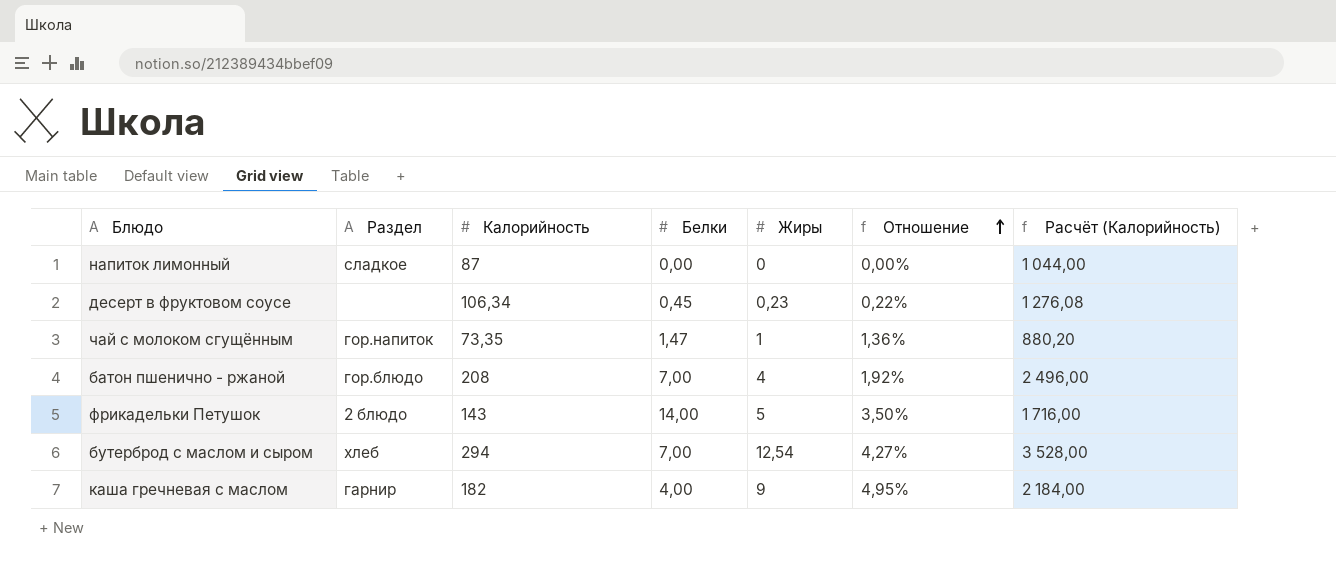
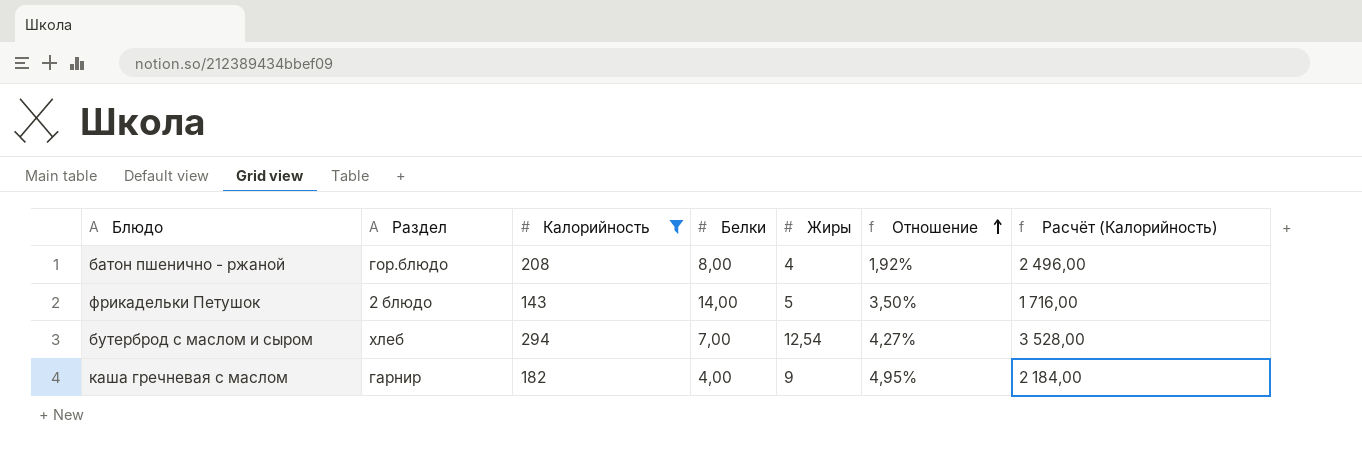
filter: none -> Калорийность >= 143
батон пшенично - ржаной | Белки: 7,00 -> 8,00

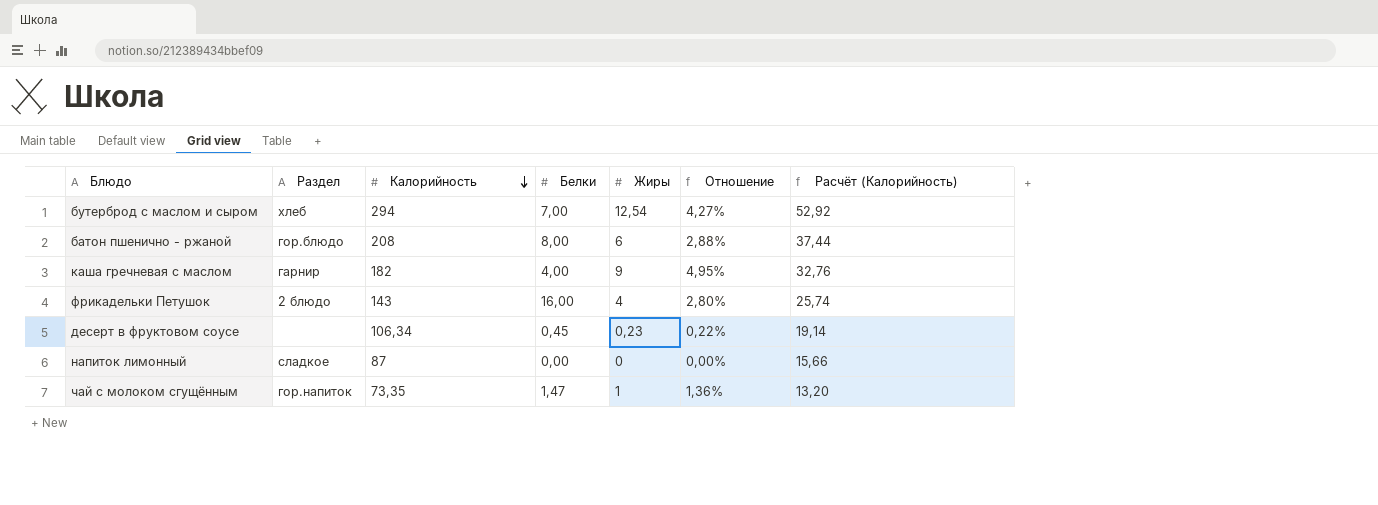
filter: Калорийность >= 143 -> none
row order: Отношение ascending -> Калорийность descending
column Расчёт (Калорийность) | formula: [Калорийность] * 12 -> [Калорийность] * 0,18
батон пшенично - ржаной | Жиры: 4 -> 6
батон пшенично - ржаной | Отношение: 1,92% -> 2,88%
фрикадельки Петушок | Белки: 14,00 -> 16,00
фрикадельки Петушок | Жиры: 5 -> 4
фрикадельки Петушок | Отношение: 3,50% -> 2,80%

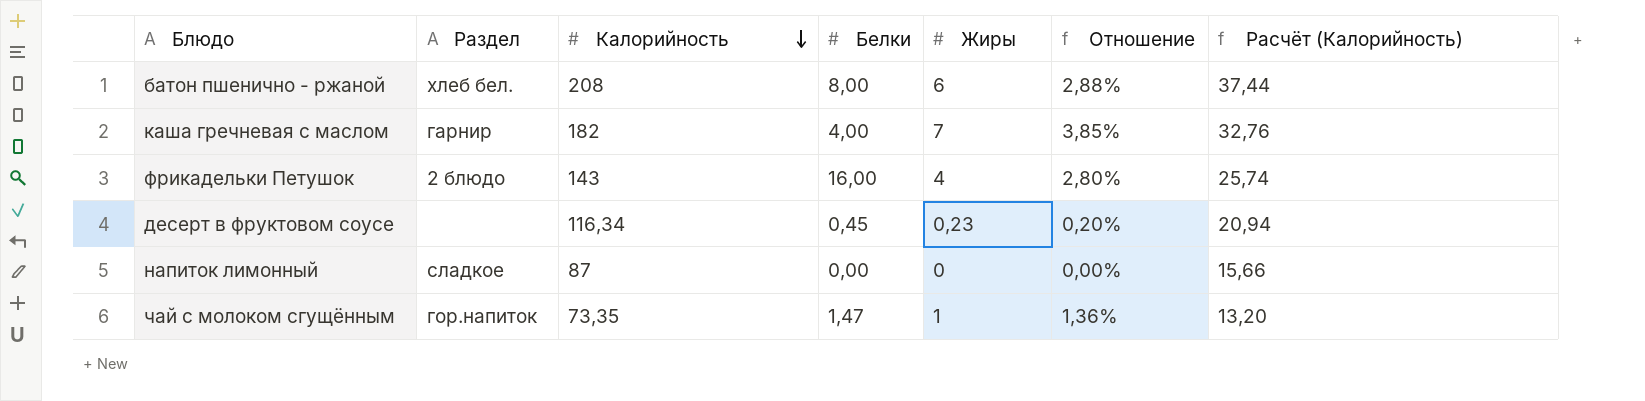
row бутерброд с маслом и сыром: хлеб | 294 | 7,00 | 12,54 | 4,27% | 52,92 -> none
батон пшенично - ржаной | Раздел: гор.блюдо -> хлеб бел.
каша гречневая с маслом | Жиры: 9 -> 7
каша гречневая с маслом | Отношение: 4,95% -> 3,85%
десерт в фруктовом соусе | Калорийность: 106,34 -> 116,34
десерт в фруктовом соусе | Отношение: 0,22% -> 0,20%
десерт в фруктовом соусе | Расчёт (Калорийность): 19,14 -> 20,94

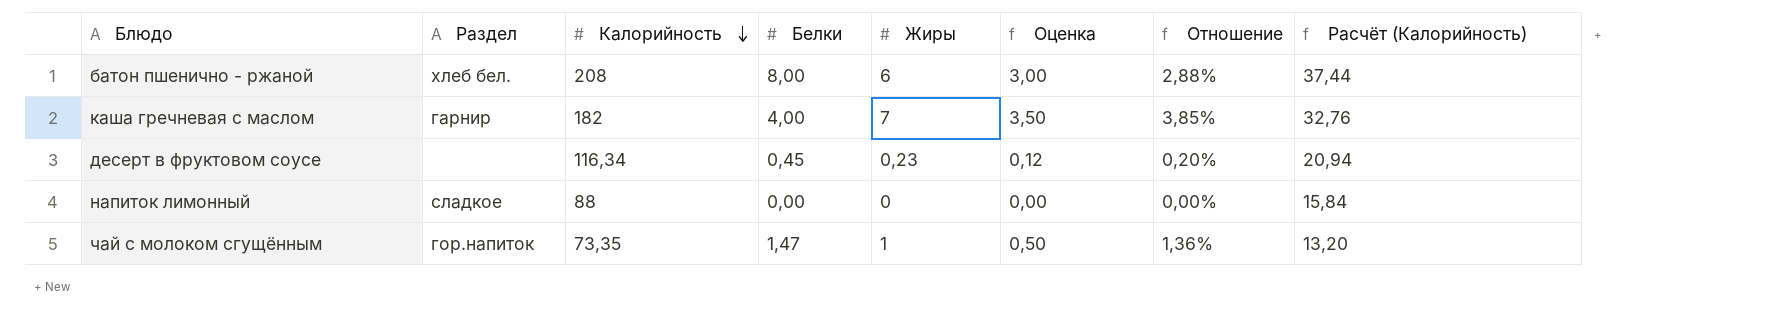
column Оценка | formula: none -> [Жиры] * 0,5
row фрикадельки Петушок: 2 блюдо | 143 | 16,00 | 4 | 2,80% | 25,74 -> none
напиток лимонный | Калорийность: 87 -> 88
напиток лимонный | Расчёт (Калорийность): 15,66 -> 15,84

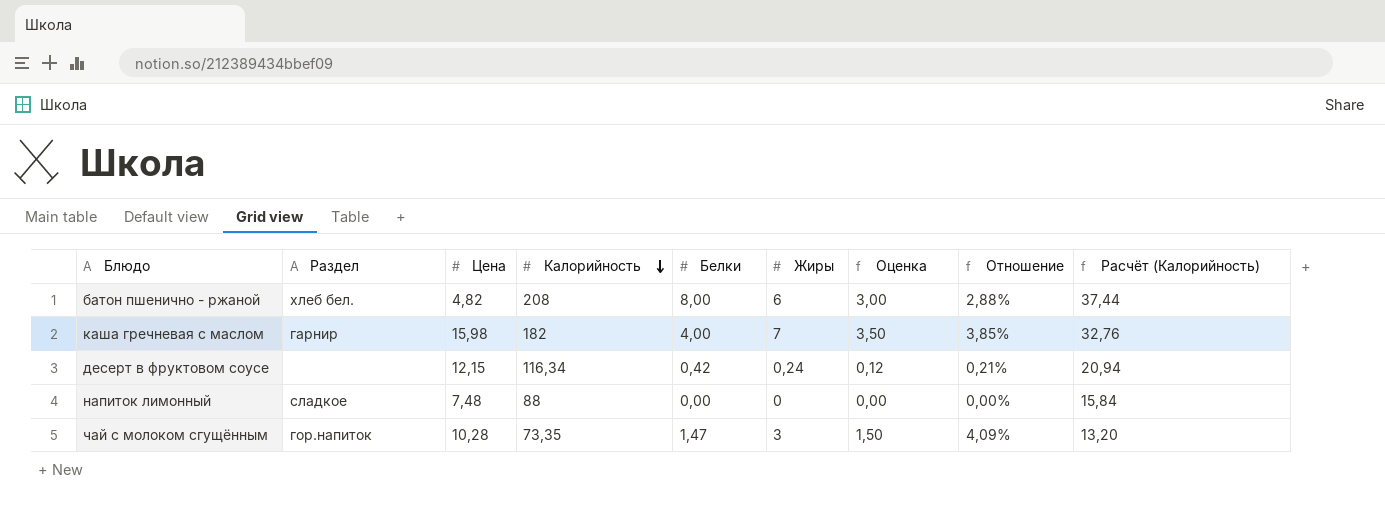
column Цена | position: none -> 3
десерт в фруктовом соусе | Белки: 0,45 -> 0,42
десерт в фруктовом соусе | Жиры: 0,23 -> 0,24
десерт в фруктовом соусе | Отношение: 0,20% -> 0,21%
чай с молоком сгущённым | Жиры: 1 -> 3
чай с молоком сгущённым | Оценка: 0,50 -> 1,50
чай с молоком сгущённым | Отношение: 1,36% -> 4,09%

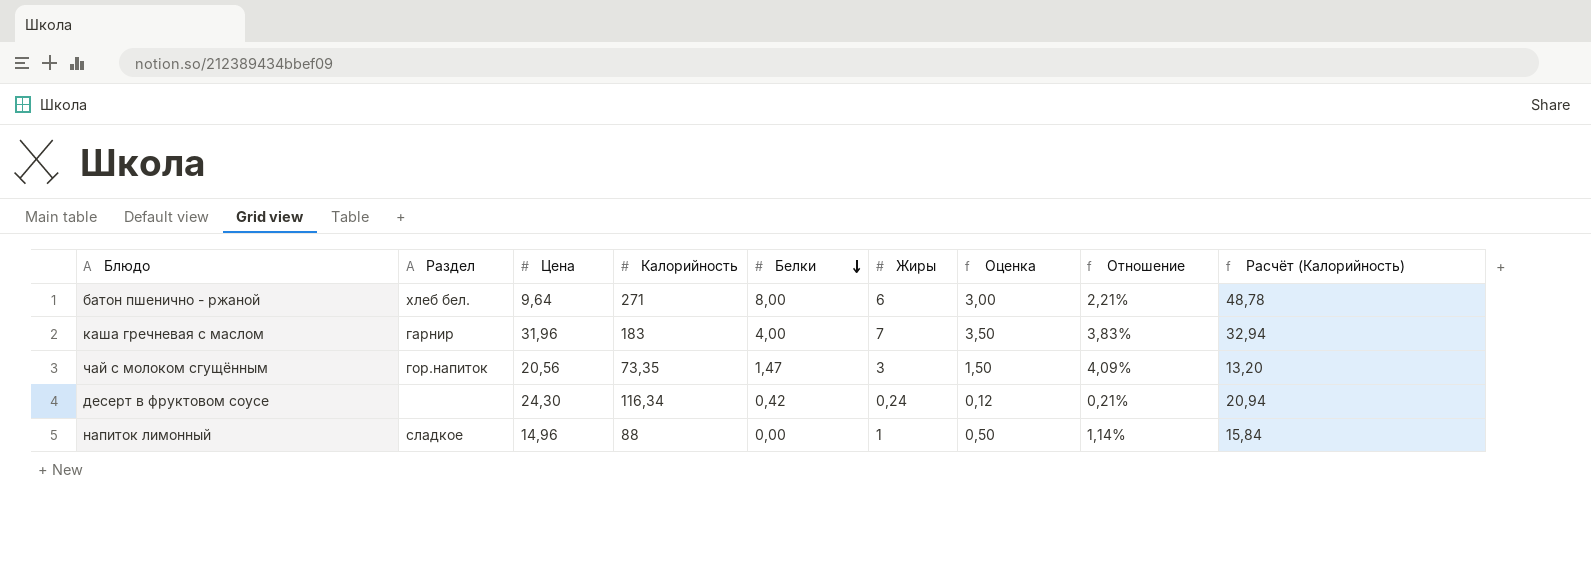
row order: Калорийность descending -> Белки descending
батон пшенично - ржаной | Цена: 4,82 -> 9,64
батон пшенично - ржаной | Калорийность: 208 -> 271
батон пшенично - ржаной | Отношение: 2,88% -> 2,21%
батон пшенично - ржаной | Расчёт (Калорийность): 37,44 -> 48,78
каша гречневая с маслом | Цена: 15,98 -> 31,96
каша гречневая с маслом | Калорийность: 182 -> 183
каша гречневая с маслом | Отношение: 3,85% -> 3,83%
каша гречневая с маслом | Расчёт (Калорийность): 32,76 -> 32,94
чай с молоком сгущённым | Цена: 10,28 -> 20,56
десерт в фруктовом соусе | Цена: 12,15 -> 24,30
напиток лимонный | Цена: 7,48 -> 14,96
напиток лимонный | Жиры: 0 -> 1
напиток лимонный | Оценка: 0,00 -> 0,50
напиток лимонный | Отношение: 0,00% -> 1,14%

